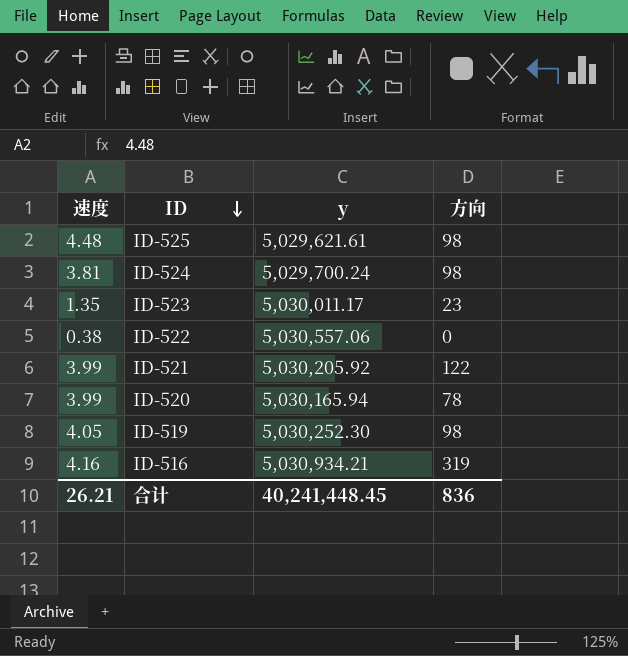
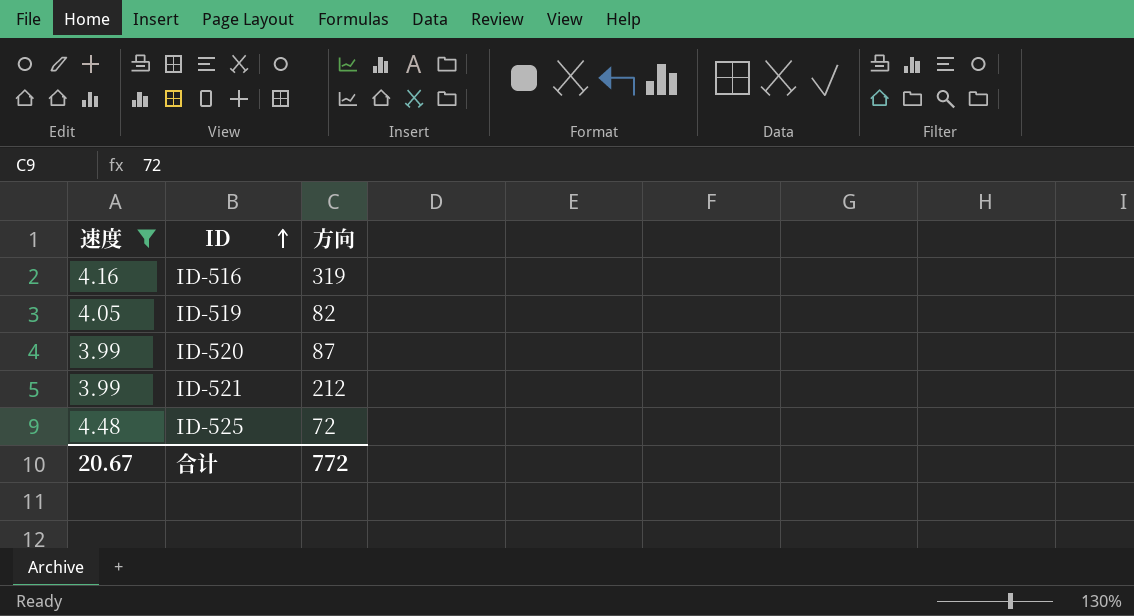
filter: none -> 速度 >= 3.99
row order: ID descending -> ID ascending
column y | position: 3 -> none
ID-519 | 方向: 98 -> 82
ID-520 | 方向: 78 -> 87
ID-521 | 方向: 122 -> 212
ID-525 | 方向: 98 -> 72
合计 | 速度: 26.21 -> 20.67
合计 | 方向: 836 -> 772

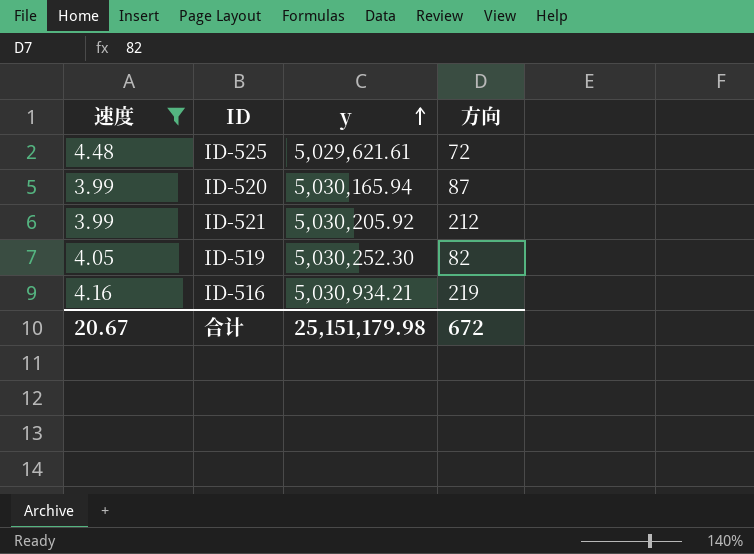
row order: ID ascending -> y ascending
column y | position: none -> 3
ID-516 | 方向: 319 -> 219
合计 | 方向: 772 -> 672

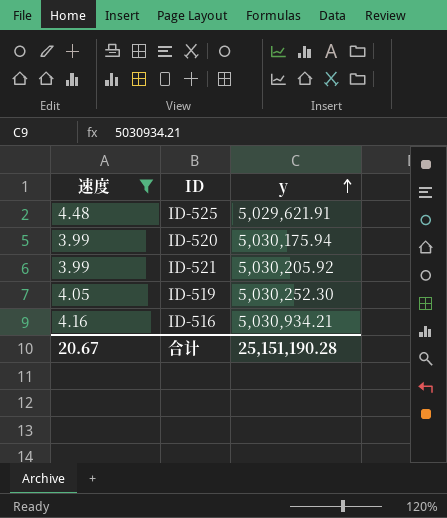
column 方向 | position: 4 -> none
ID-525 | y: 5,029,621.61 -> 5,029,621.91
ID-520 | y: 5,030,165.94 -> 5,030,175.94
合计 | y: 25,151,179.98 -> 25,151,190.28

